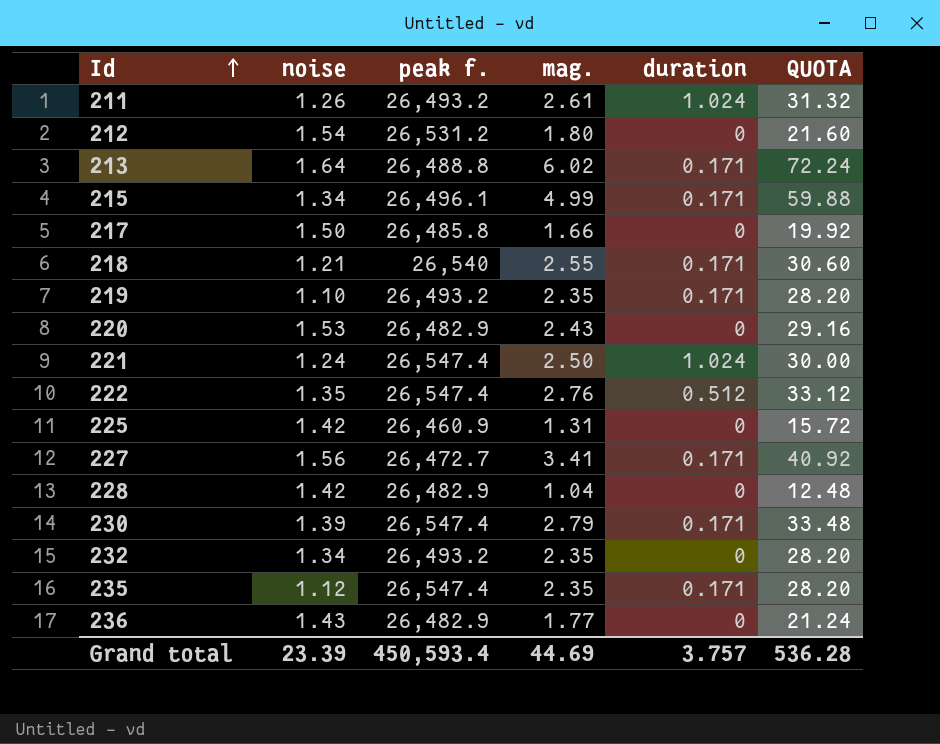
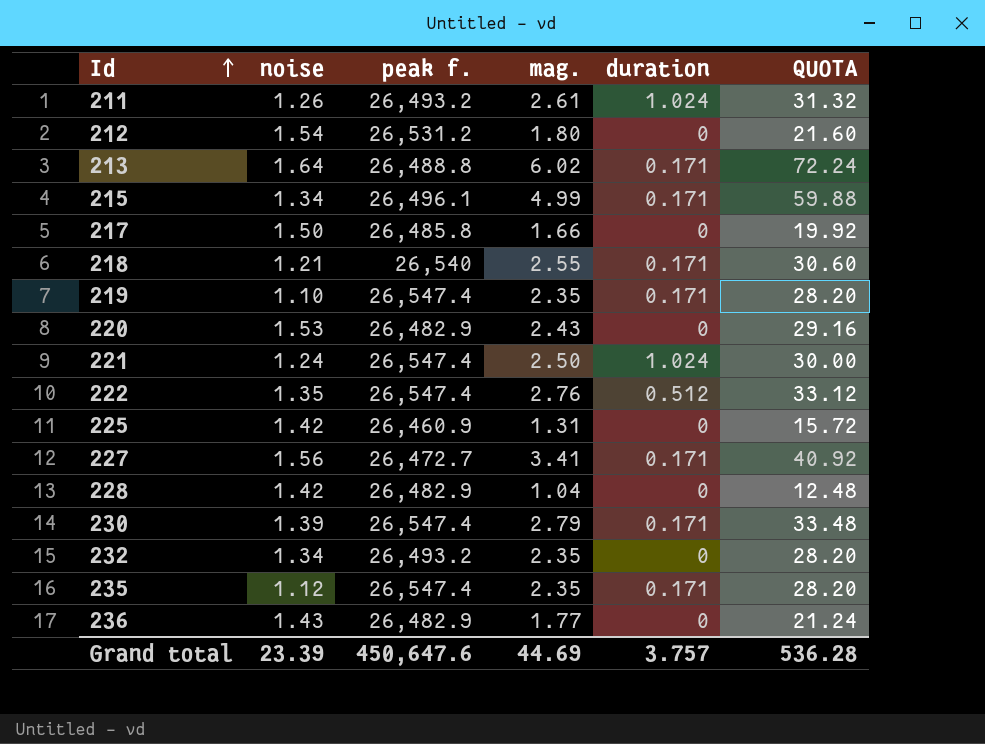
219 | peak f.: 26,493.2 -> 26,547.4
Grand total | peak f.: 450,593.4 -> 450,647.6

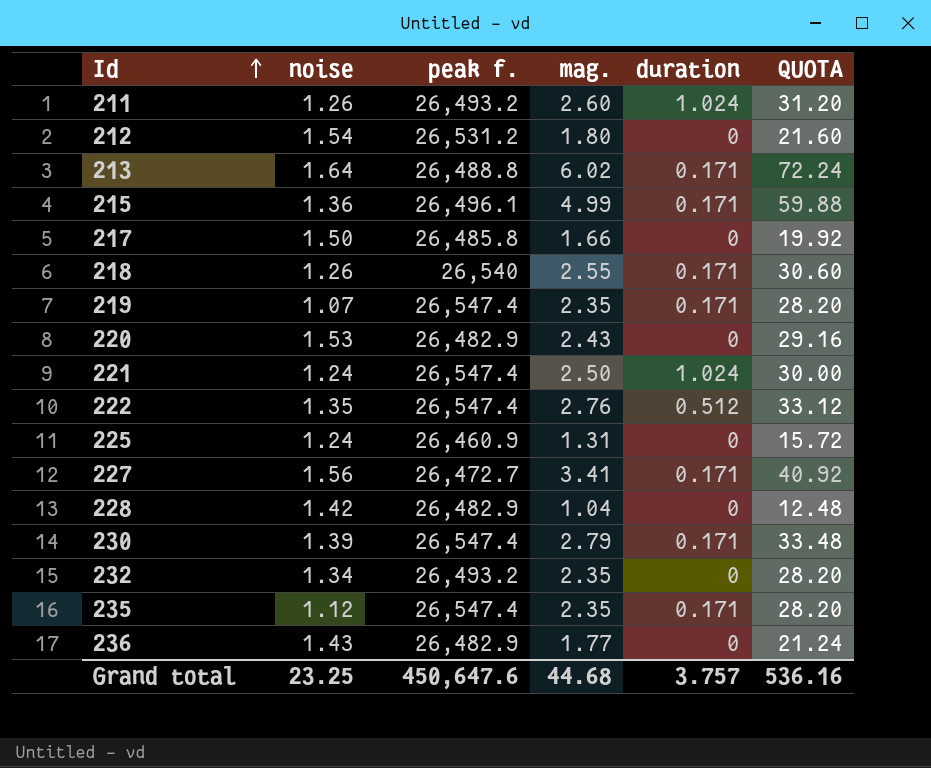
211 | mag.: 2.61 -> 2.60
211 | QUOTA: 31.32 -> 31.20
215 | noise: 1.34 -> 1.36
218 | noise: 1.21 -> 1.26
219 | noise: 1.10 -> 1.07
225 | noise: 1.42 -> 1.24
Grand total | noise: 23.39 -> 23.25
Grand total | mag.: 44.69 -> 44.68
Grand total | QUOTA: 536.28 -> 536.16

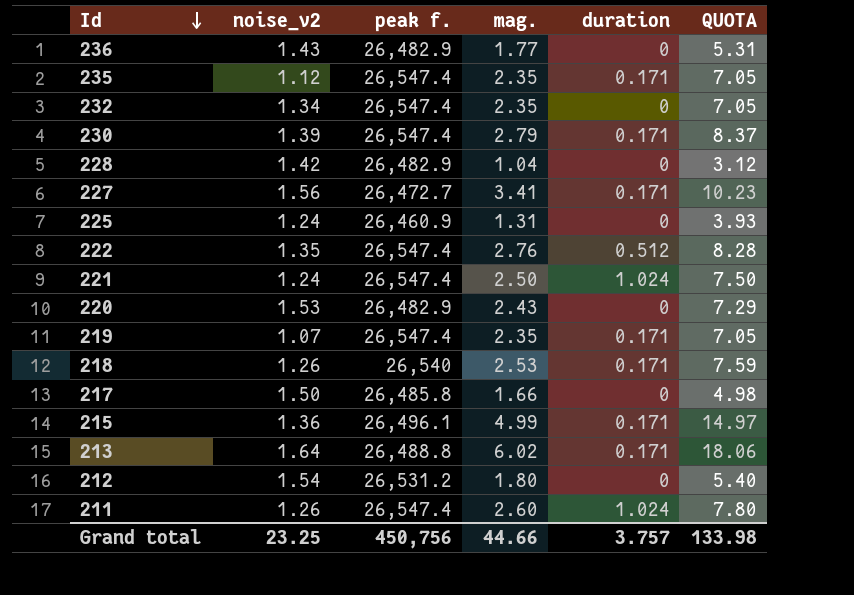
row order: Id ascending -> Id descending
column name: noise -> noise_v2
column QUOTA | formula: [mag.] * 12 -> [mag.] * 3
232 | peak f.: 26,493.2 -> 26,547.4
218 | mag.: 2.55 -> 2.53
211 | peak f.: 26,493.2 -> 26,547.4
Grand total | peak f.: 450,647.6 -> 450,756
Grand total | mag.: 44.68 -> 44.66
Grand total | QUOTA: 536.16 -> 133.98

